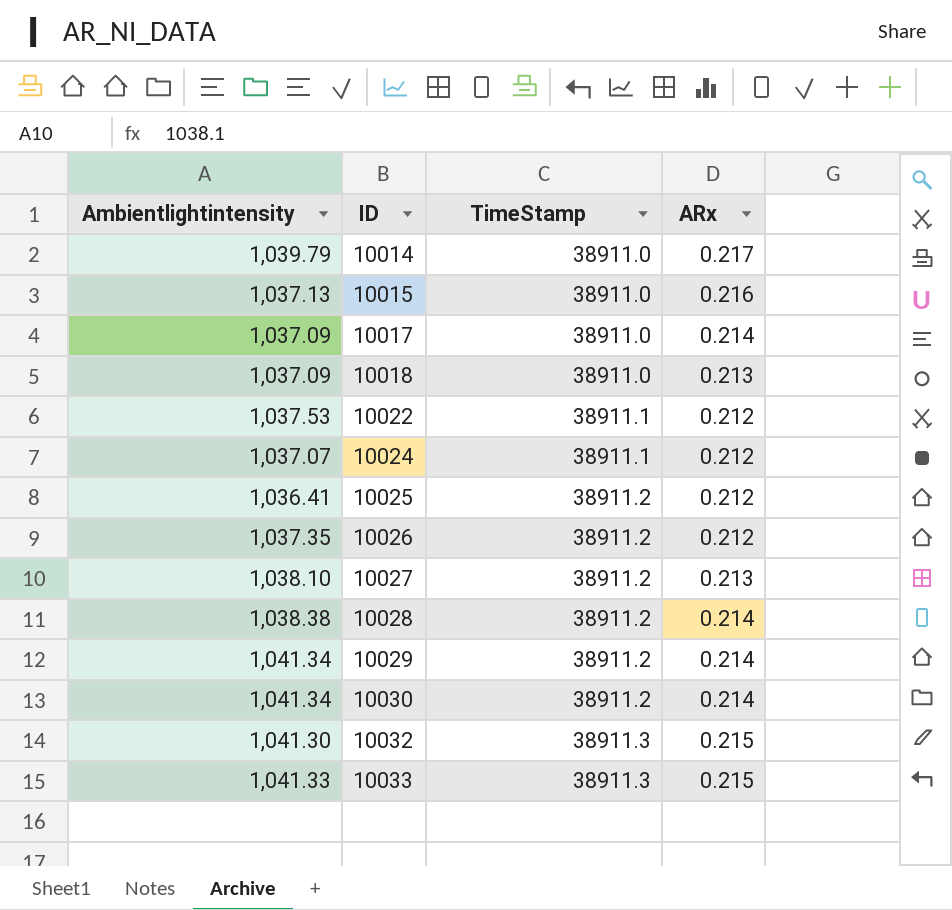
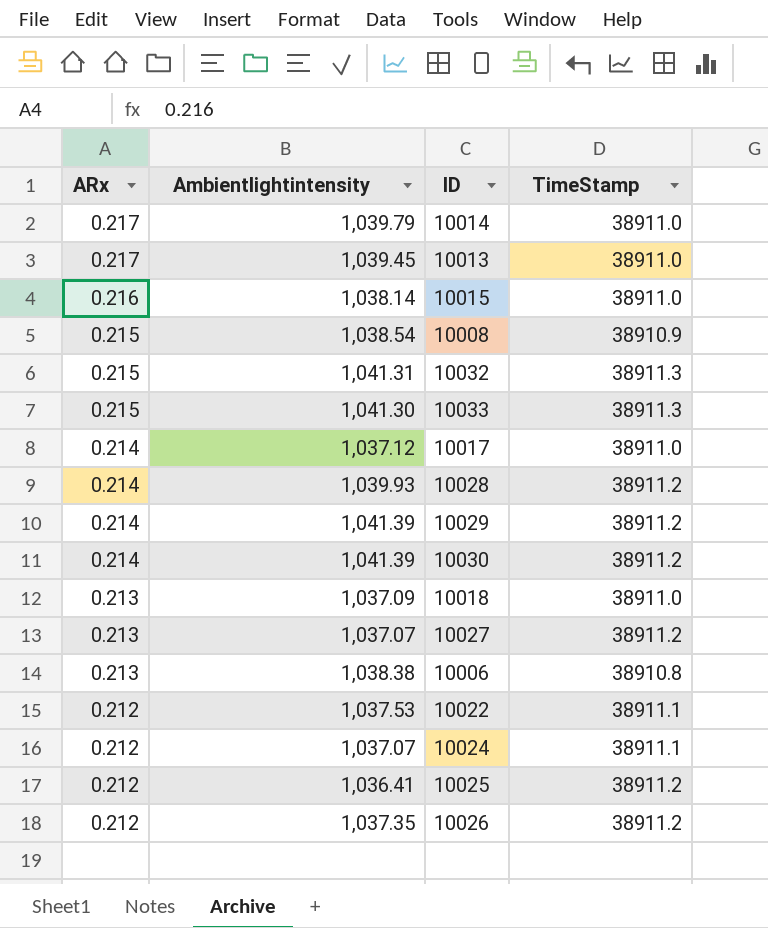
row order: ID ascending -> ARx descending
column ARx | position: 4 -> 1
row 10013: none -> 0.217 | 1,039.45 | 38911.0
10015 | Ambientlightintensity: 1,037.13 -> 1,038.14
row 10008: none -> 0.215 | 1,038.54 | 38910.9
10032 | Ambientlightintensity: 1,041.30 -> 1,041.31
10033 | Ambientlightintensity: 1,041.33 -> 1,041.30
10017 | Ambientlightintensity: 1,037.09 -> 1,037.12
10028 | Ambientlightintensity: 1,038.38 -> 1,039.93
10029 | Ambientlightintensity: 1,041.34 -> 1,041.39
10030 | Ambientlightintensity: 1,041.34 -> 1,041.39
10027 | Ambientlightintensity: 1,038.10 -> 1,037.07
row 10006: none -> 0.213 | 1,038.38 | 38910.8

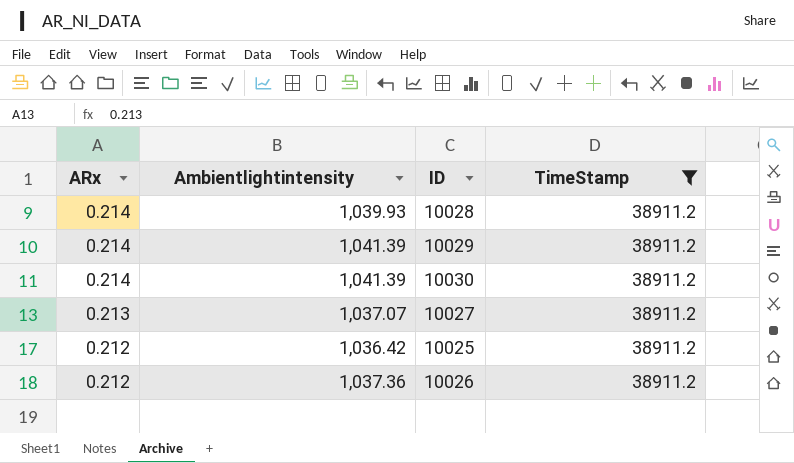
filter: none -> TimeStamp = 38911.2
10025 | Ambientlightintensity: 1,036.41 -> 1,036.42
10026 | Ambientlightintensity: 1,037.35 -> 1,037.36

